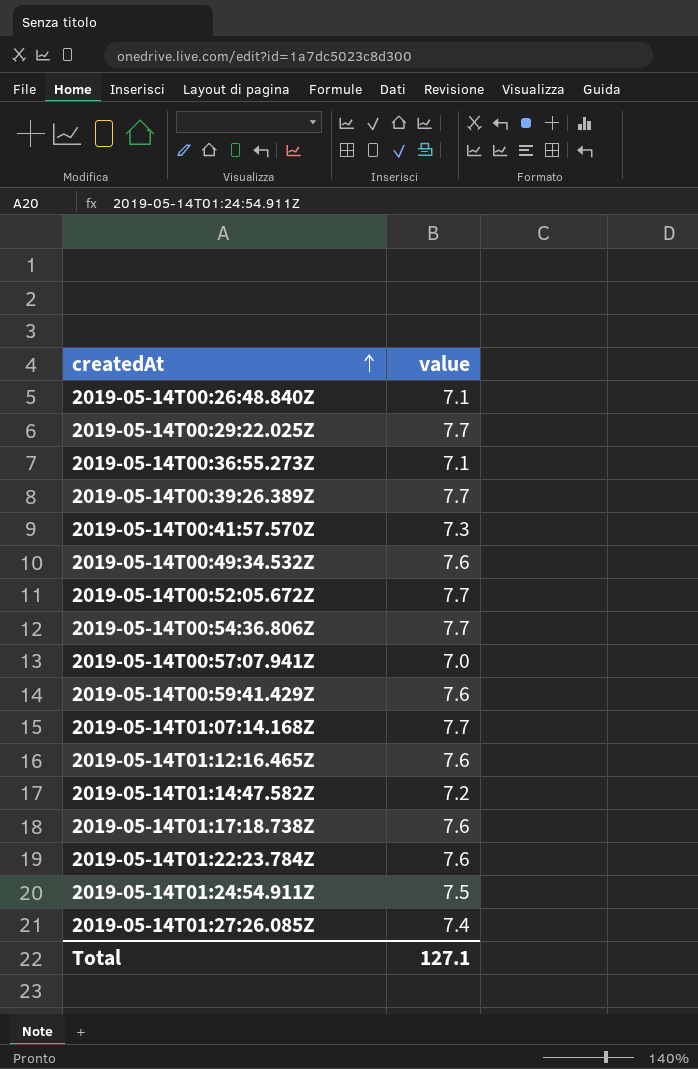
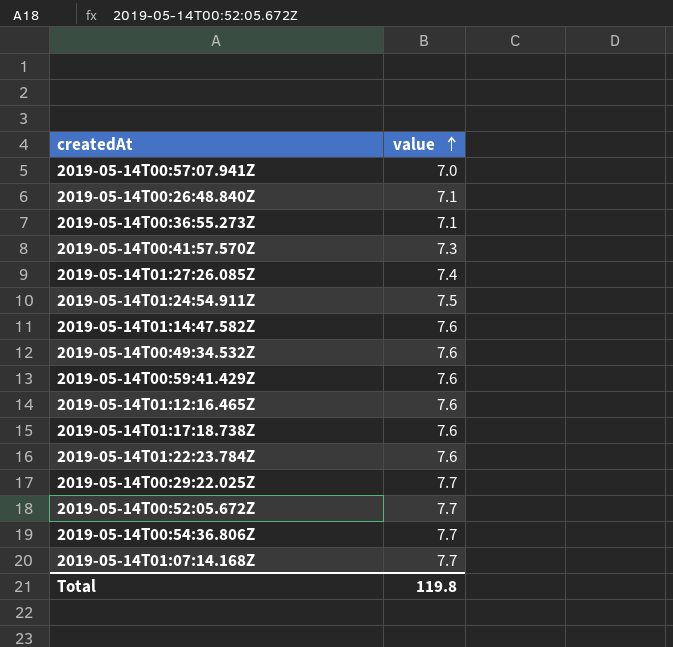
row order: createdAt ascending -> value ascending
row 2019-05-14T00:39:26.389Z: 7.7 -> none
2019-05-14T01:14:47.582Z | value: 7.2 -> 7.6
Total | value: 127.1 -> 119.8

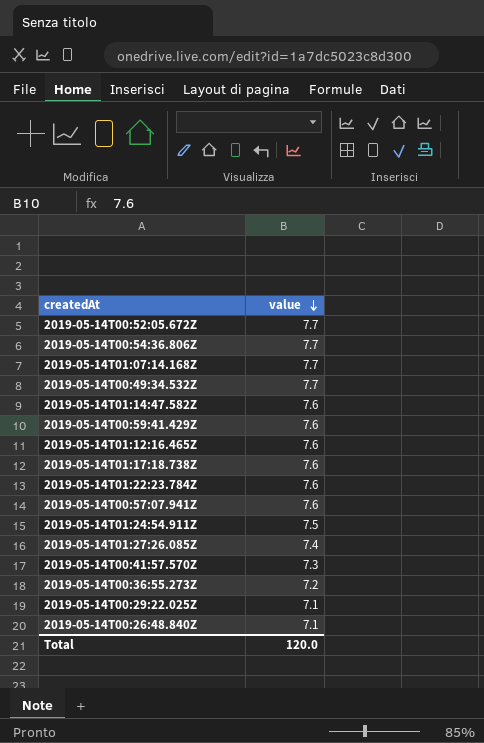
row order: value ascending -> value descending
2019-05-14T00:49:34.532Z | value: 7.6 -> 7.7
2019-05-14T00:57:07.941Z | value: 7.0 -> 7.6
2019-05-14T00:36:55.273Z | value: 7.1 -> 7.2
2019-05-14T00:29:22.025Z | value: 7.7 -> 7.1
Total | value: 119.8 -> 120.0

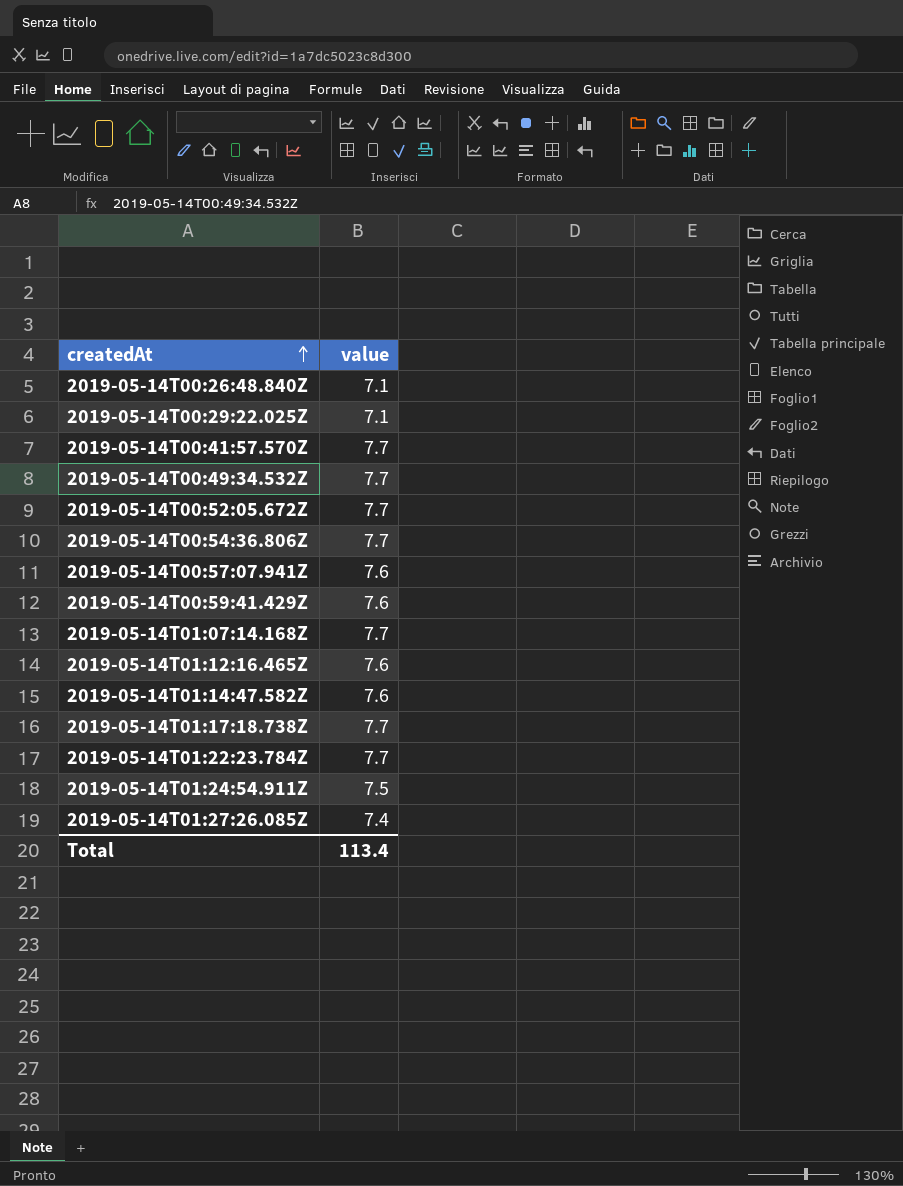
row order: value descending -> createdAt ascending
row 2019-05-14T00:36:55.273Z: 7.2 -> none
2019-05-14T00:41:57.570Z | value: 7.3 -> 7.7
2019-05-14T01:17:18.738Z | value: 7.6 -> 7.7
2019-05-14T01:22:23.784Z | value: 7.6 -> 7.7
Total | value: 120.0 -> 113.4

